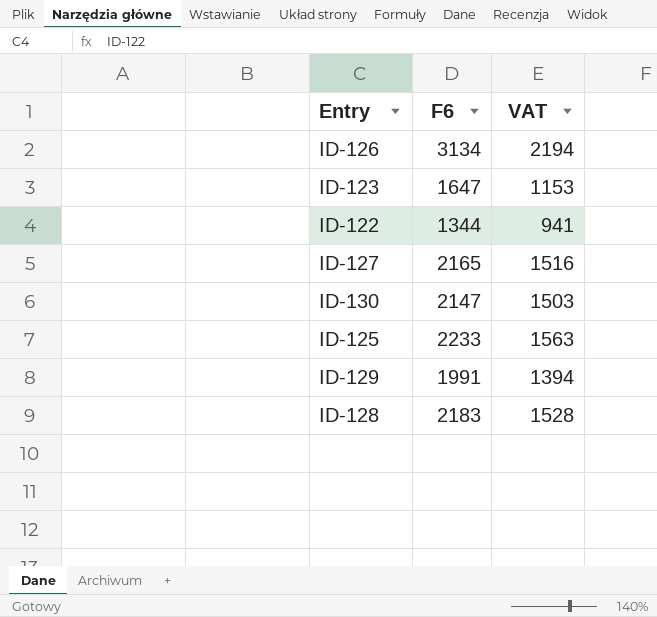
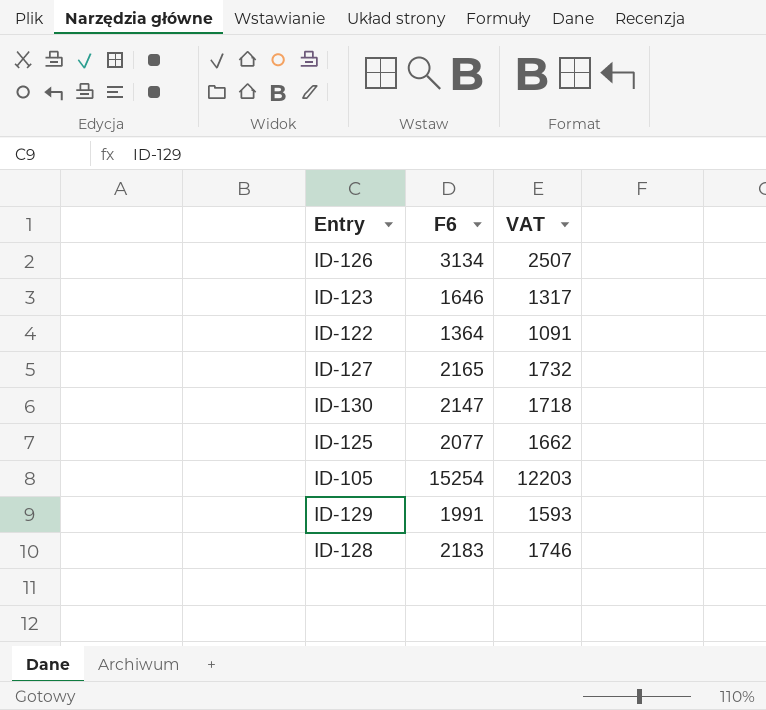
column VAT | formula: [F6] * 0.7 -> [F6] * 0.8
ID-123 | F6: 1647 -> 1646
ID-122 | F6: 1344 -> 1364
ID-125 | F6: 2233 -> 2077
row ID-105: none -> 15254 | 12203

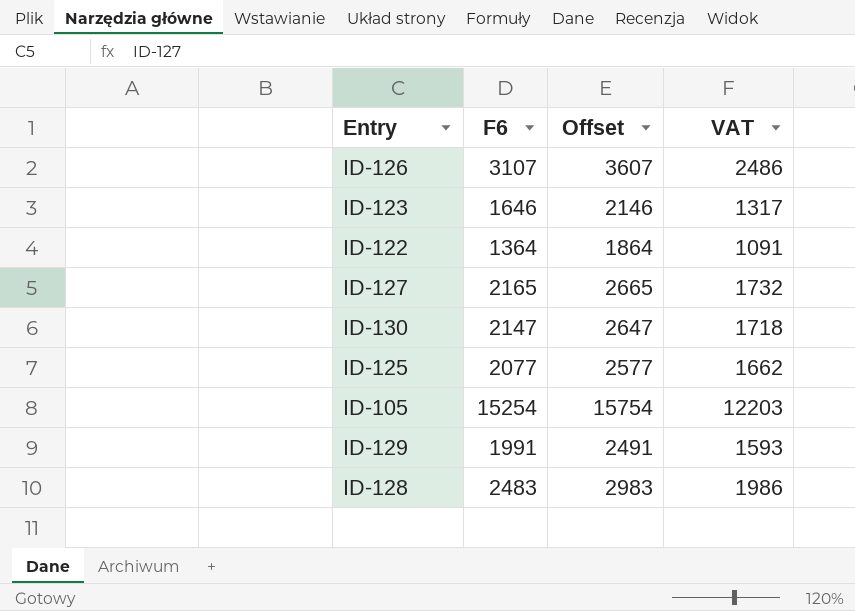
column Offset | formula: none -> [F6] + 500
ID-126 | F6: 3134 -> 3107
ID-126 | VAT: 2507 -> 2486
ID-128 | F6: 2183 -> 2483
ID-128 | VAT: 1746 -> 1986

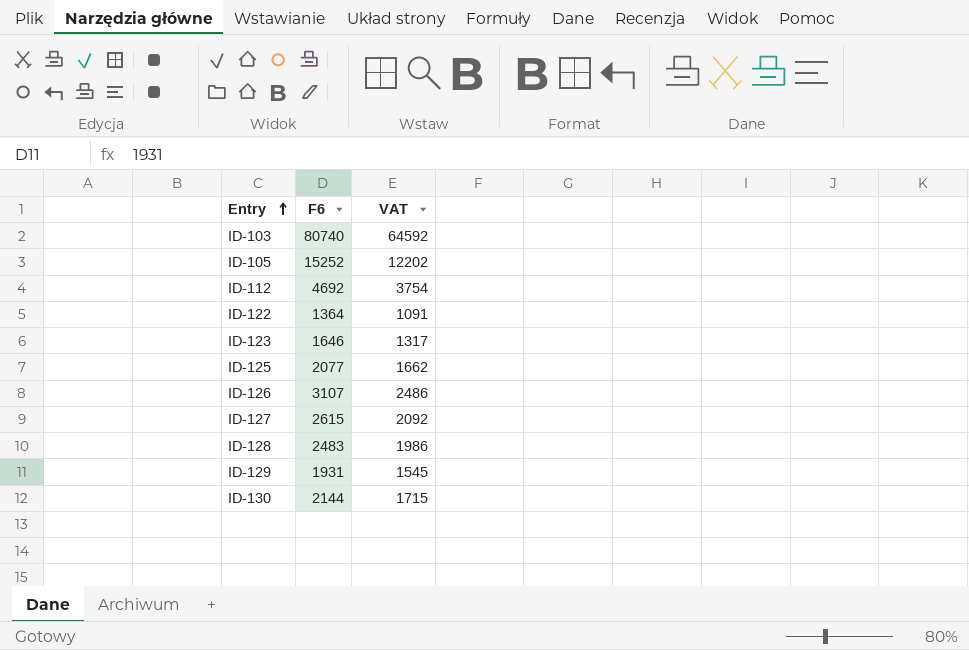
row order: none -> Entry ascending
column Offset | formula: [F6] + 500 -> none
row ID-103: none -> 80740 | 64592
ID-105 | F6: 15254 -> 15252
ID-105 | VAT: 12203 -> 12202
row ID-112: none -> 4692 | 3754
ID-127 | F6: 2165 -> 2615
ID-127 | VAT: 1732 -> 2092
ID-129 | F6: 1991 -> 1931
ID-129 | VAT: 1593 -> 1545
ID-130 | F6: 2147 -> 2144
ID-130 | VAT: 1718 -> 1715

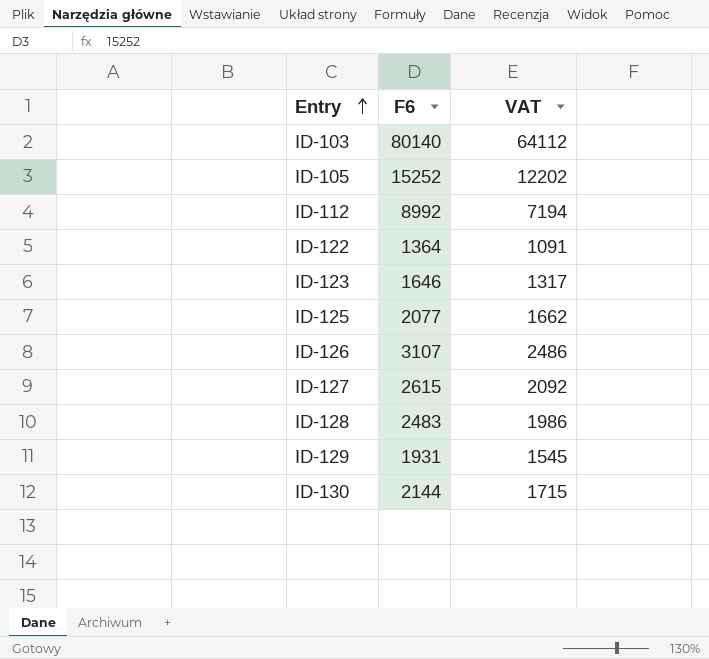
ID-103 | F6: 80740 -> 80140
ID-103 | VAT: 64592 -> 64112
ID-112 | F6: 4692 -> 8992
ID-112 | VAT: 3754 -> 7194

